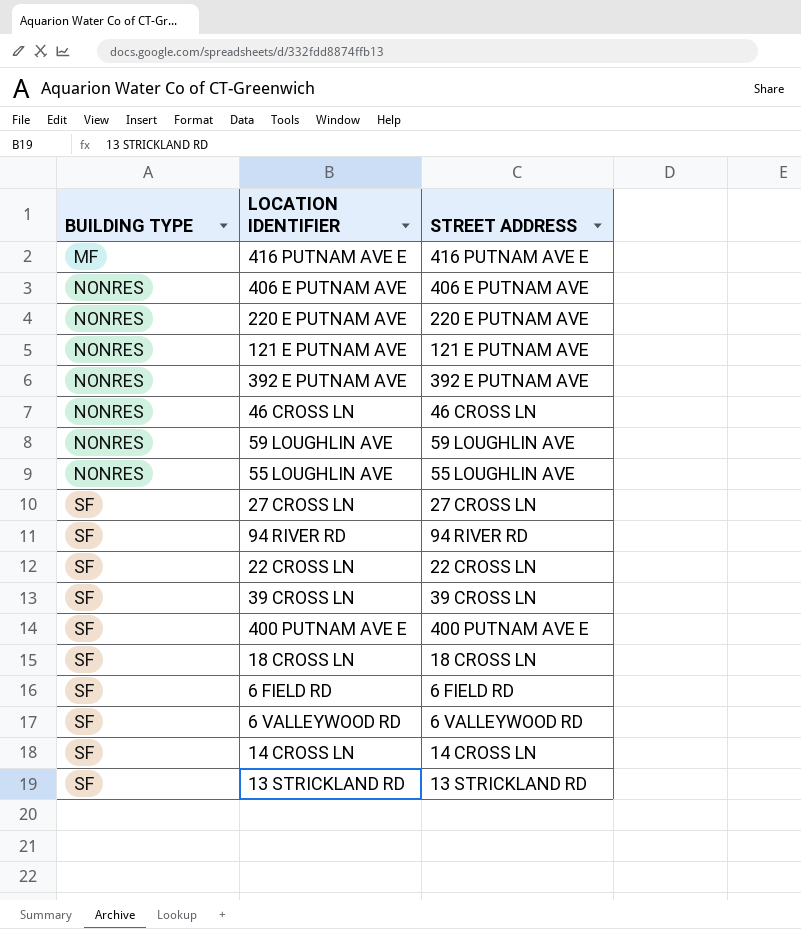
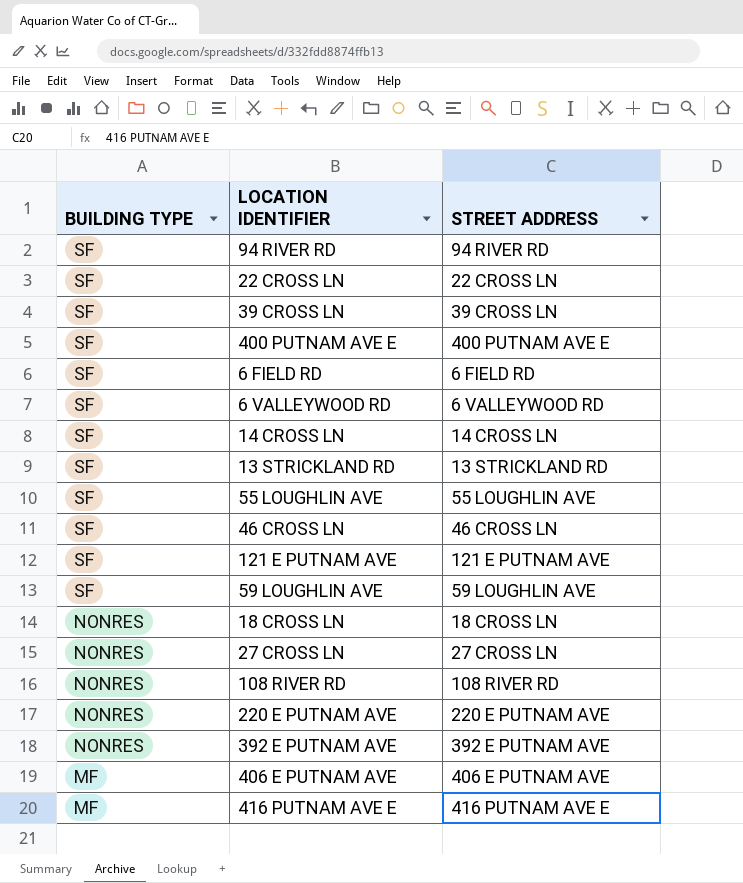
row order: BUILDING TYPE ascending -> BUILDING TYPE descending
55 LOUGHLIN AVE | BUILDING TYPE: NONRES -> SF
46 CROSS LN | BUILDING TYPE: NONRES -> SF
121 E PUTNAM AVE | BUILDING TYPE: NONRES -> SF
59 LOUGHLIN AVE | BUILDING TYPE: NONRES -> SF
18 CROSS LN | BUILDING TYPE: SF -> NONRES
27 CROSS LN | BUILDING TYPE: SF -> NONRES
row 108 RIVER RD: none -> NONRES | 108 RIVER RD
406 E PUTNAM AVE | BUILDING TYPE: NONRES -> MF

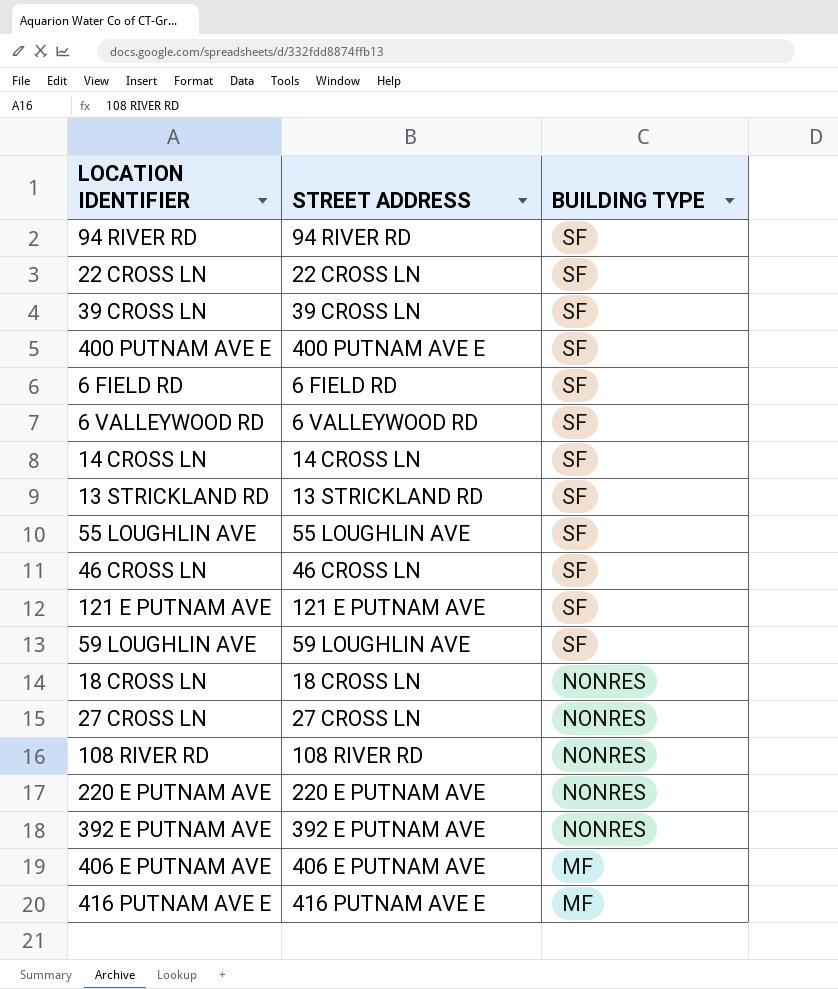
column BUILDING TYPE | position: 1 -> 3

